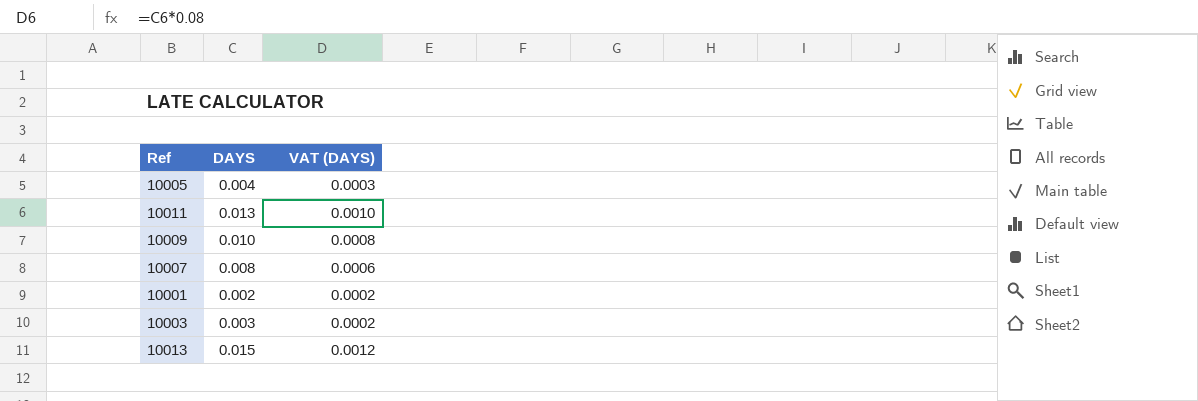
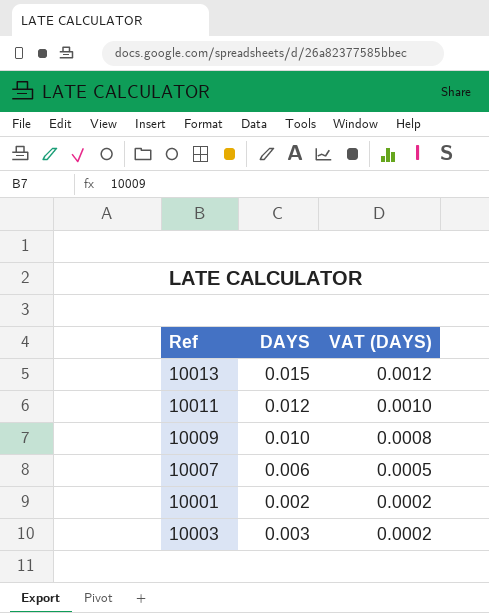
row order: none -> VAT (DAYS) descending
row 10005: 0.004 | 0.0003 -> none
10011 | DAYS: 0.013 -> 0.012
10007 | DAYS: 0.008 -> 0.006
10007 | VAT (DAYS): 0.0006 -> 0.0005

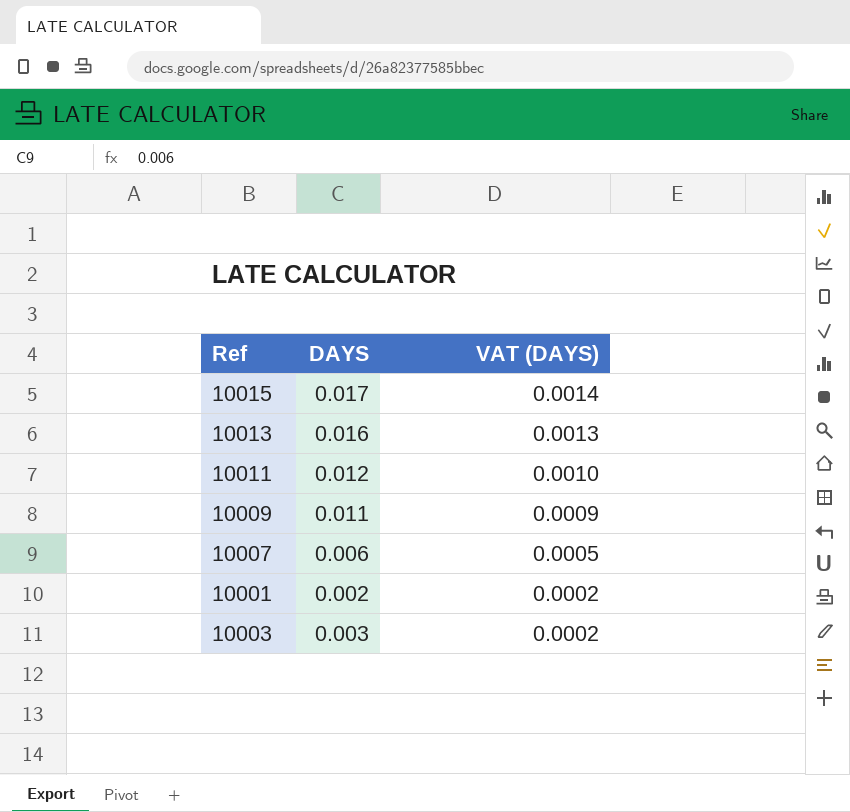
row 10015: none -> 0.017 | 0.0014
10013 | DAYS: 0.015 -> 0.016
10013 | VAT (DAYS): 0.0012 -> 0.0013
10009 | DAYS: 0.010 -> 0.011
10009 | VAT (DAYS): 0.0008 -> 0.0009

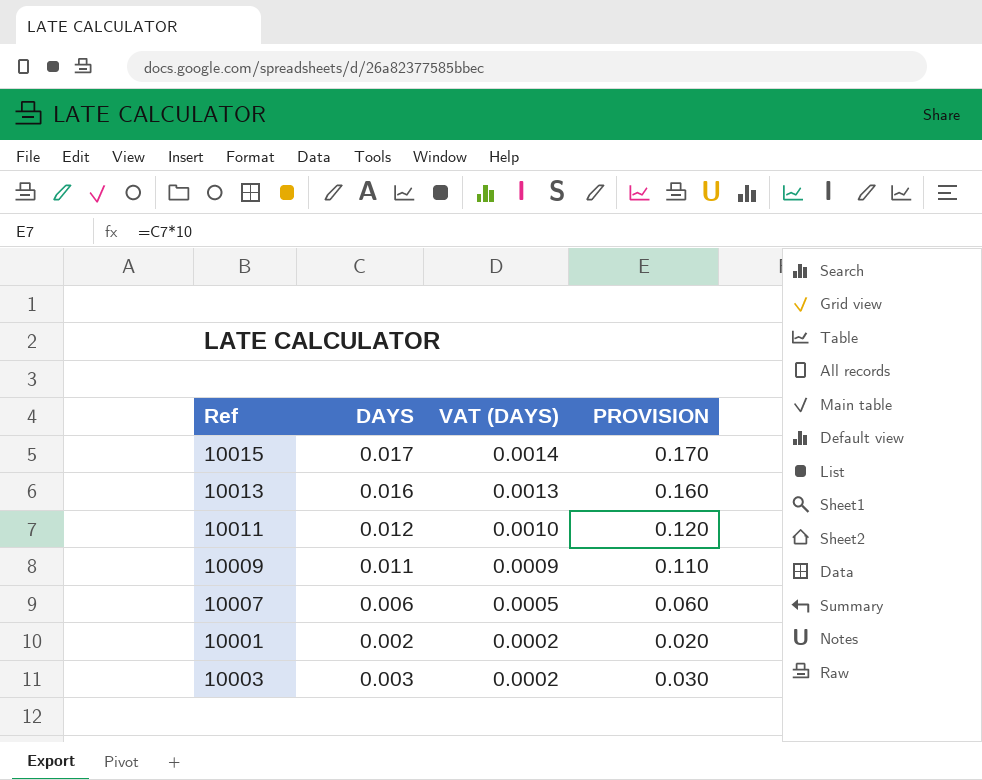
column PROVISION | formula: none -> [DAYS] * 10

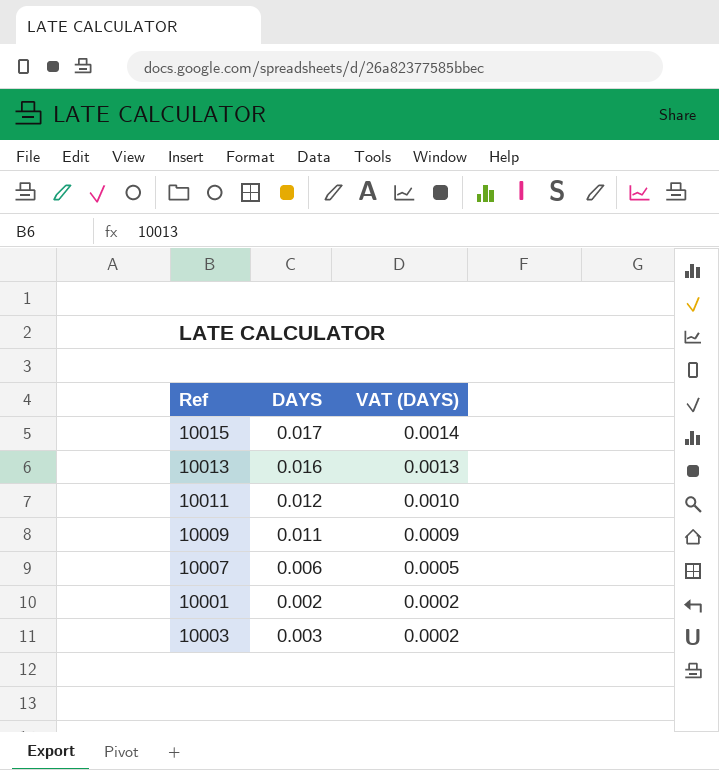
column PROVISION | formula: [DAYS] * 10 -> none

